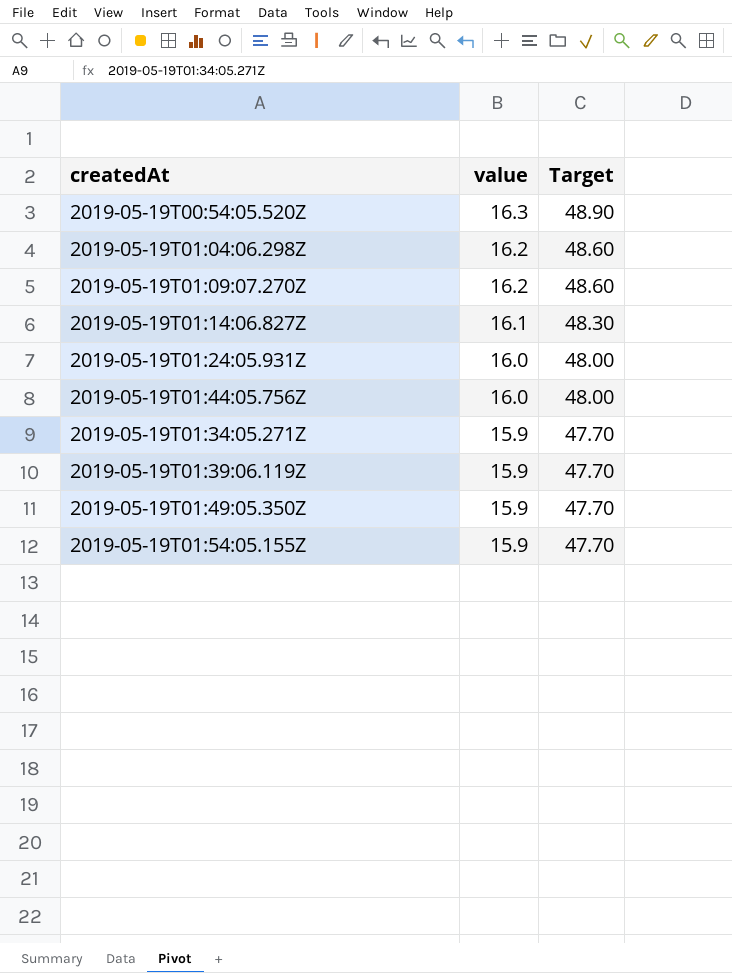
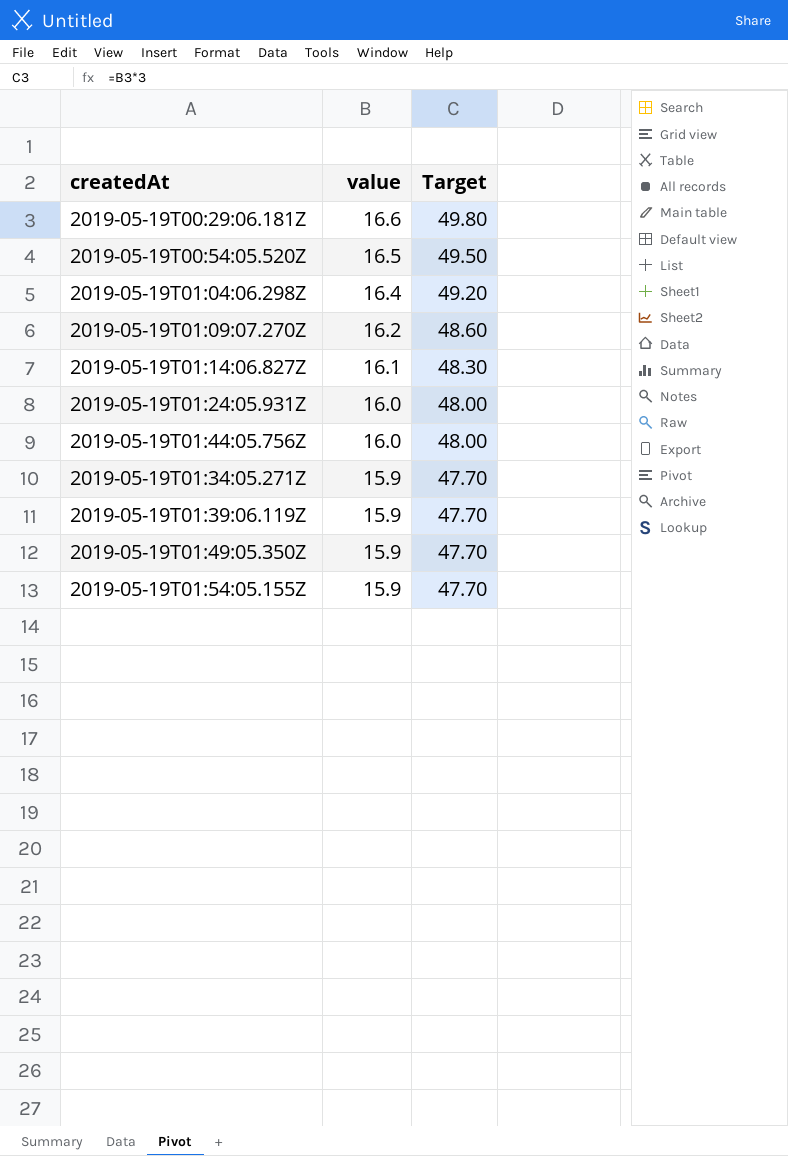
row 2019-05-19T00:29:06.181Z: none -> 16.6 | 49.80
2019-05-19T00:54:05.520Z | value: 16.3 -> 16.5
2019-05-19T00:54:05.520Z | Target: 48.90 -> 49.50
2019-05-19T01:04:06.298Z | value: 16.2 -> 16.4
2019-05-19T01:04:06.298Z | Target: 48.60 -> 49.20

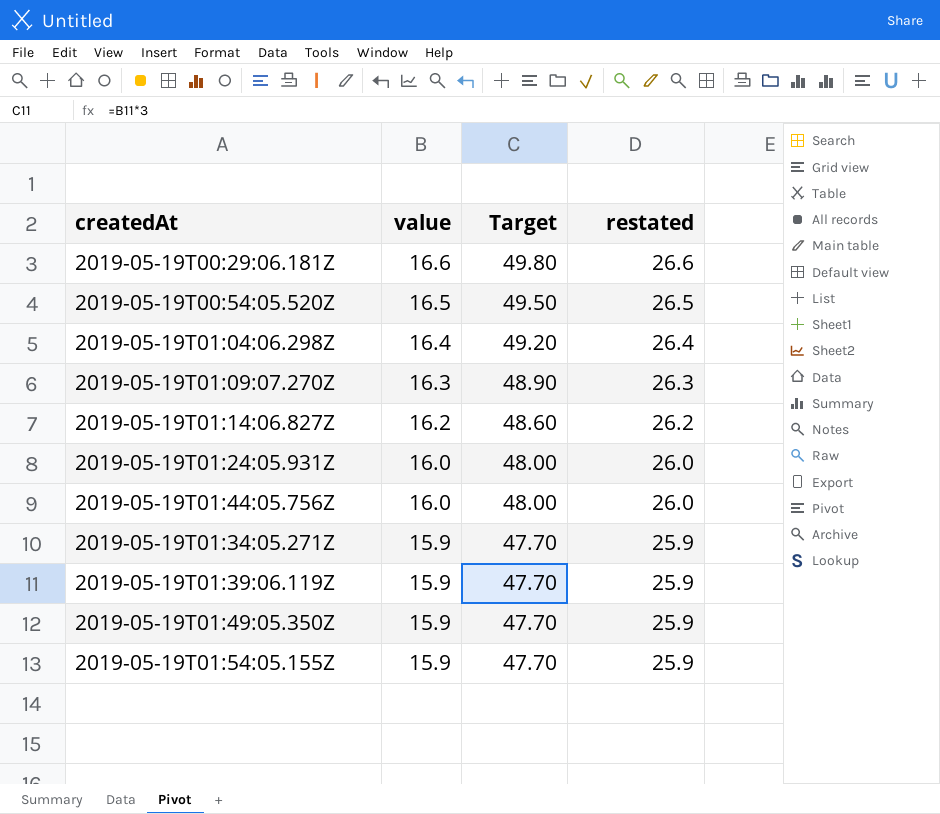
column restated | formula: none -> [value] + 10
2019-05-19T01:09:07.270Z | value: 16.2 -> 16.3
2019-05-19T01:09:07.270Z | Target: 48.60 -> 48.90
2019-05-19T01:14:06.827Z | value: 16.1 -> 16.2
2019-05-19T01:14:06.827Z | Target: 48.30 -> 48.60

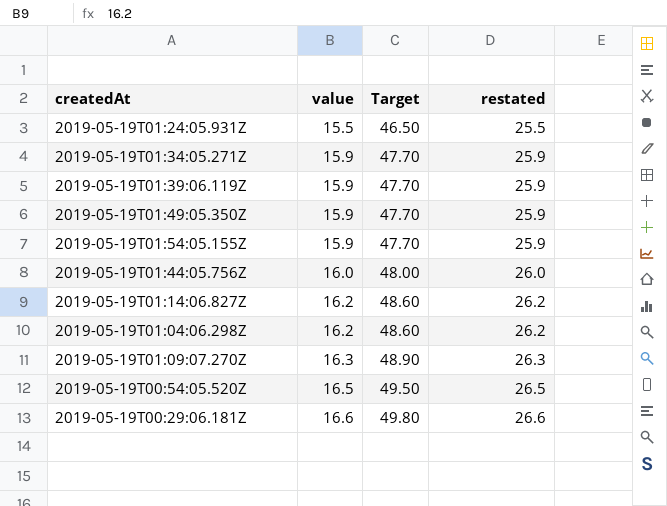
row order: value descending -> value ascending
2019-05-19T01:24:05.931Z | value: 16.0 -> 15.5
2019-05-19T01:24:05.931Z | Target: 48.00 -> 46.50
2019-05-19T01:24:05.931Z | restated: 26.0 -> 25.5
2019-05-19T01:04:06.298Z | value: 16.4 -> 16.2
2019-05-19T01:04:06.298Z | Target: 49.20 -> 48.60
2019-05-19T01:04:06.298Z | restated: 26.4 -> 26.2

